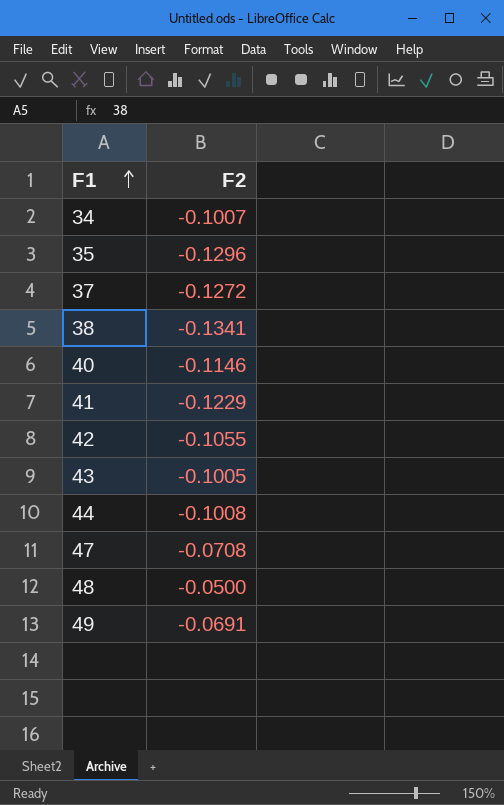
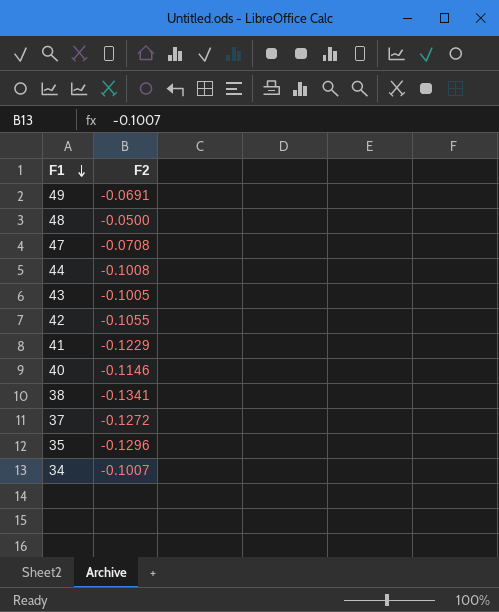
row order: F1 ascending -> F1 descending

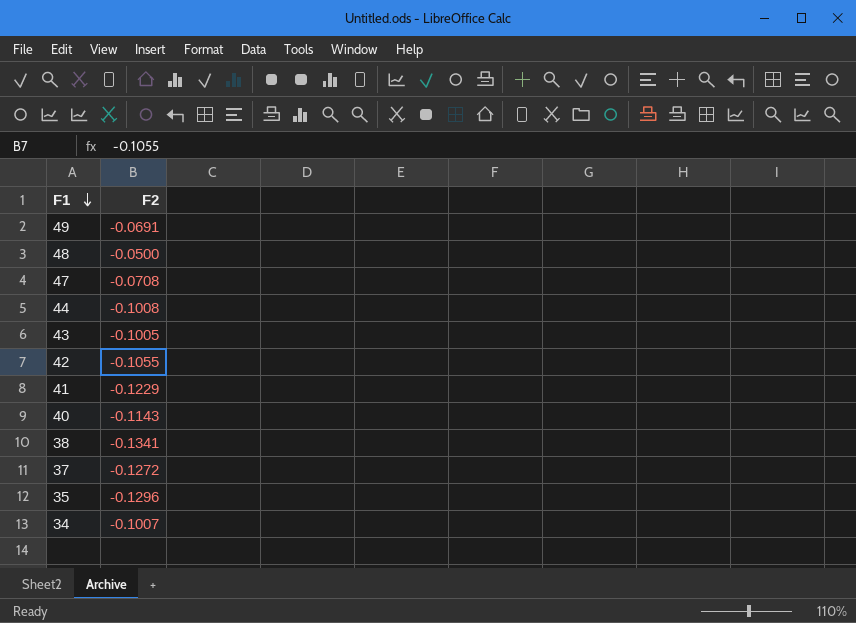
40 | F2: -0.1146 -> -0.1143

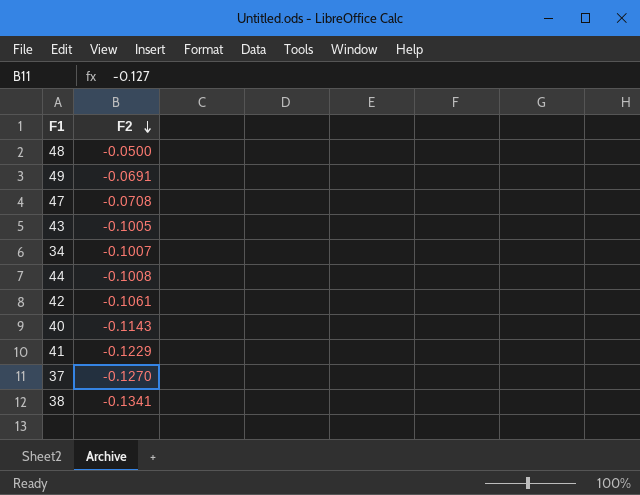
row order: F1 descending -> F2 descending
row 35: -0.1296 -> none
42 | F2: -0.1055 -> -0.1061
37 | F2: -0.1272 -> -0.1270

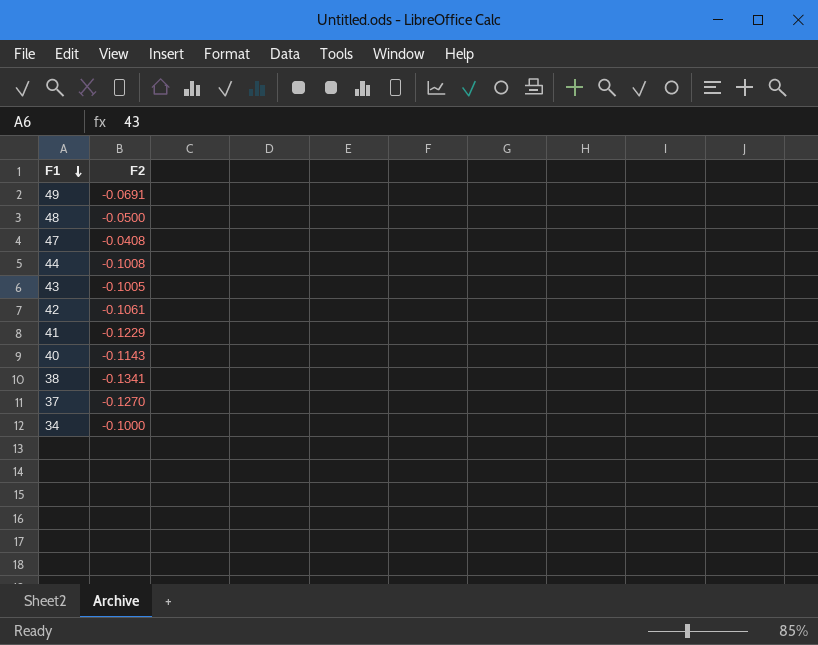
row order: F2 descending -> F1 descending
47 | F2: -0.0708 -> -0.0408
34 | F2: -0.1007 -> -0.1000

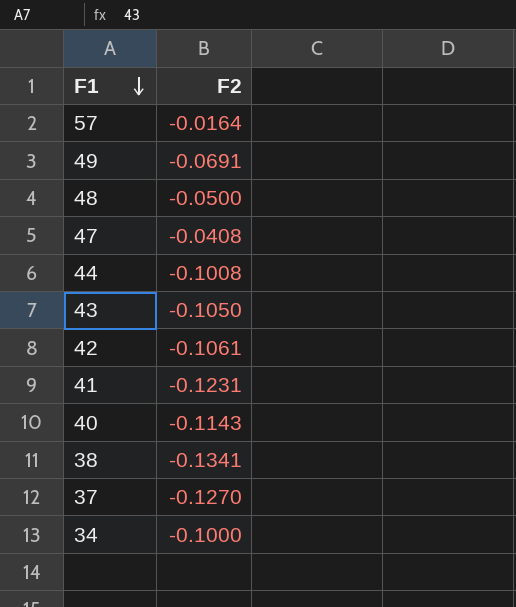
row 57: none -> -0.0164
43 | F2: -0.1005 -> -0.1050
41 | F2: -0.1229 -> -0.1231

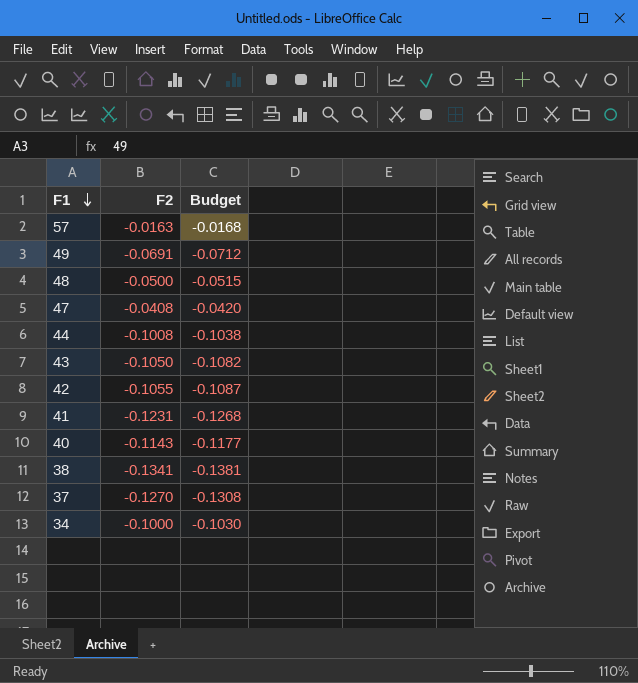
column Budget | formula: none -> [F2] * 1.03
57 | F2: -0.0164 -> -0.0163
42 | F2: -0.1061 -> -0.1055

